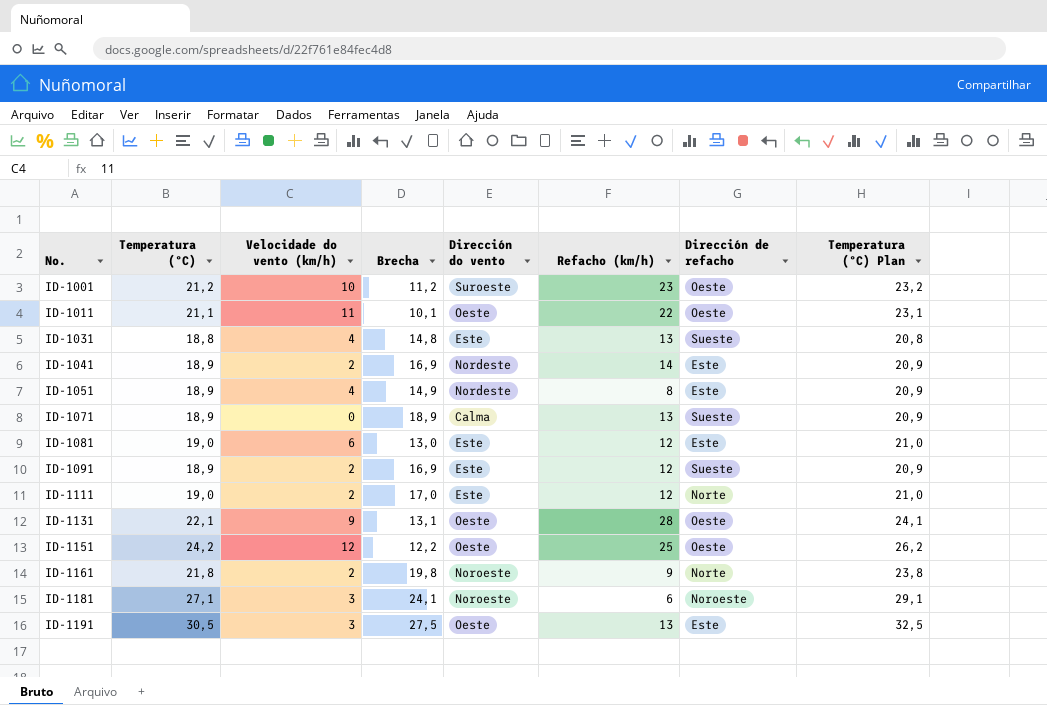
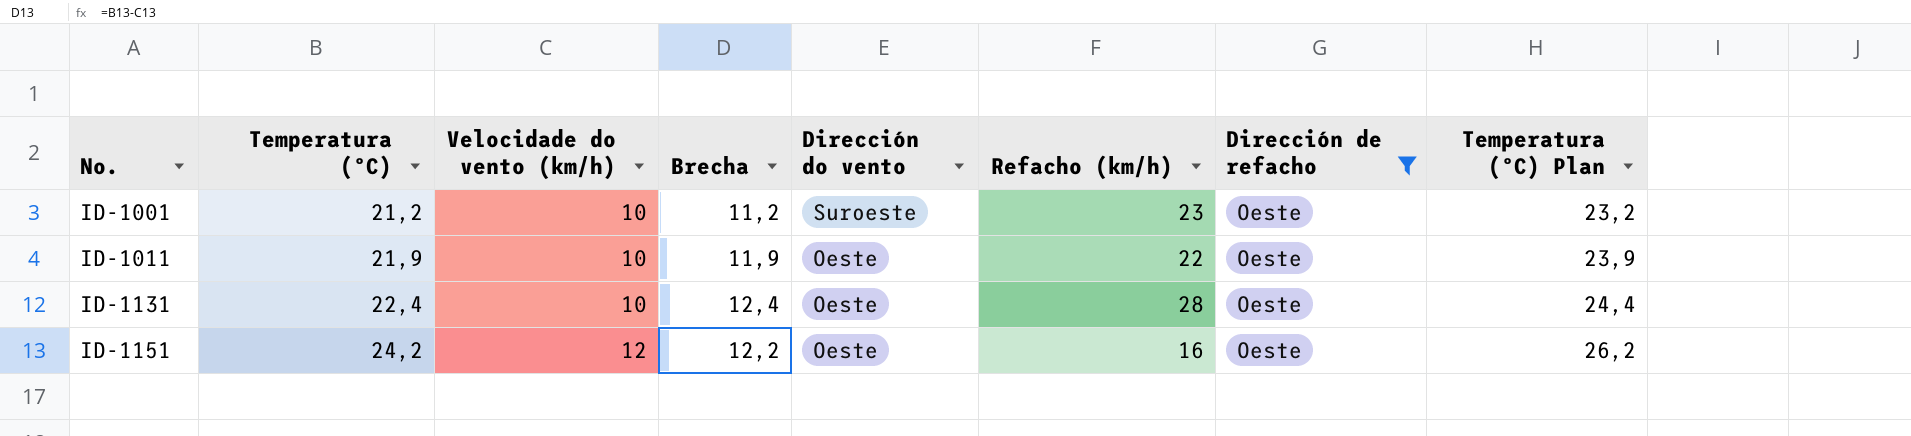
filter: none -> Dirección de refacho = Oeste
ID-1011 | Temperatura (ºC): 21,1 -> 21,9
ID-1011 | Velocidade do vento (km/h): 11 -> 10
ID-1011 | Brecha: 10,1 -> 11,9
ID-1011 | Temperatura (ºC) Plan: 23,1 -> 23,9
ID-1131 | Temperatura (ºC): 22,1 -> 22,4
ID-1131 | Velocidade do vento (km/h): 9 -> 10
ID-1131 | Brecha: 13,1 -> 12,4
ID-1131 | Temperatura (ºC) Plan: 24,1 -> 24,4
ID-1151 | Refacho (km/h): 25 -> 16

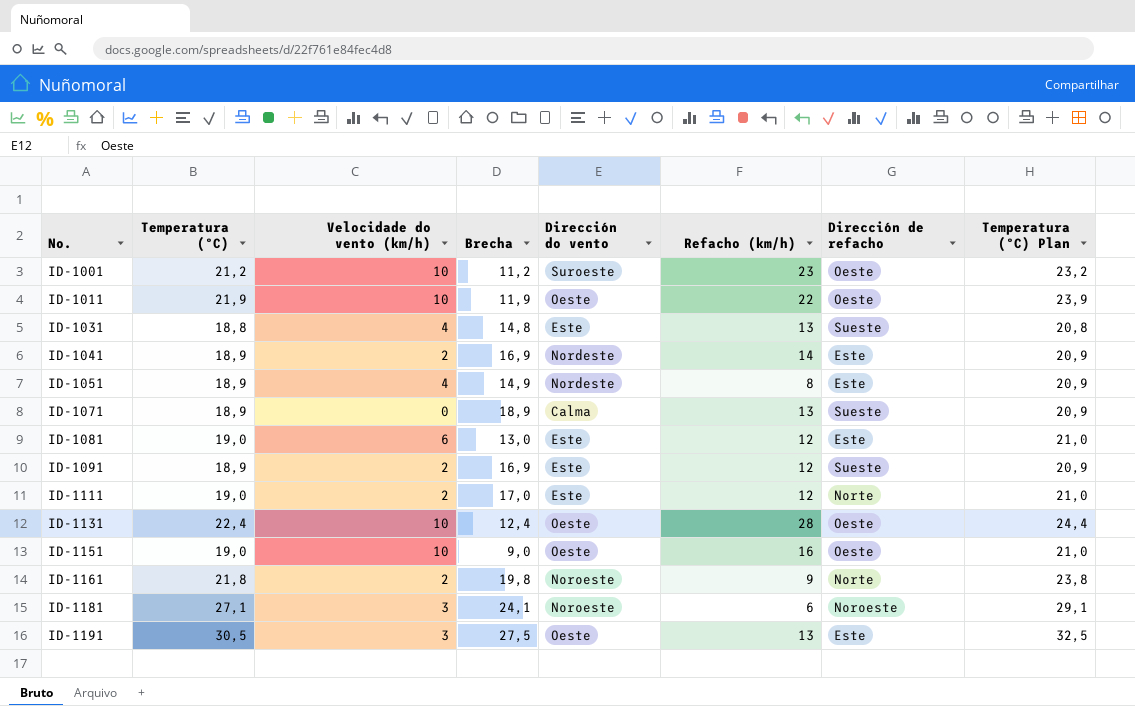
filter: Dirección de refacho = Oeste -> none
ID-1151 | Temperatura (ºC): 24,2 -> 19,0
ID-1151 | Velocidade do vento (km/h): 12 -> 10
ID-1151 | Brecha: 12,2 -> 9,0
ID-1151 | Temperatura (ºC) Plan: 26,2 -> 21,0

